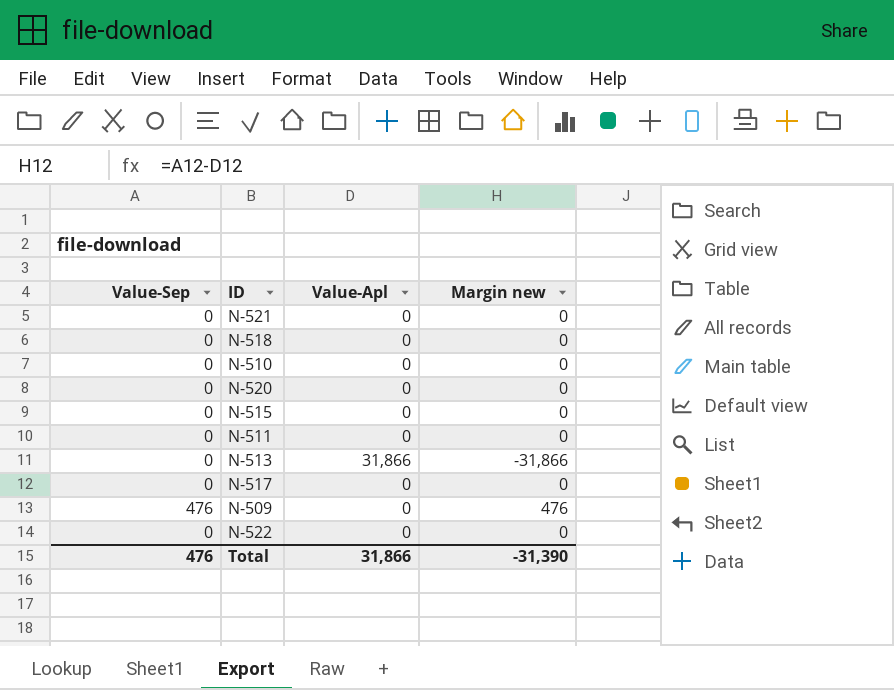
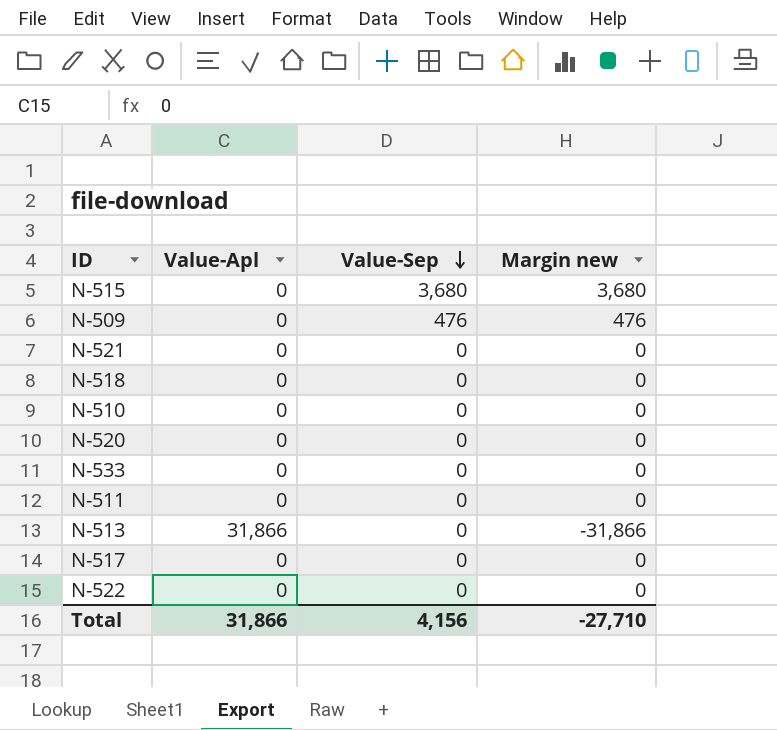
row order: none -> Value-Sep descending
column Value-Sep | position: 1 -> 3
N-515 | Value-Sep: 0 -> 3,680
N-515 | Margin new: 0 -> 3,680
row N-533: none -> 0 | 0 | 0
Total | Value-Sep: 476 -> 4,156
Total | Margin new: -31,390 -> -27,710

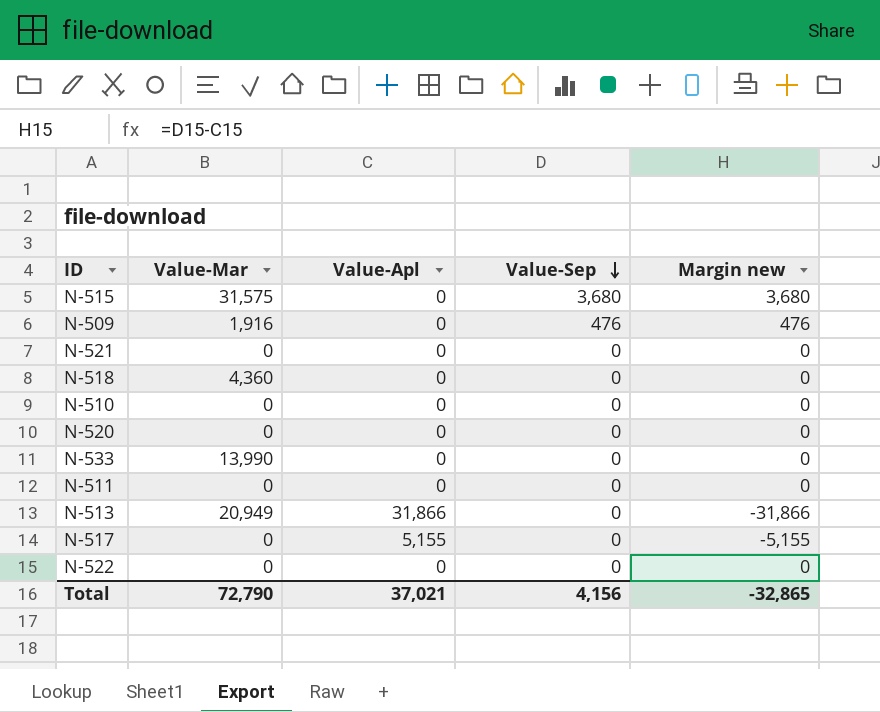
column Value-Mar | position: none -> 2
N-517 | Value-Apl: 0 -> 5,155
N-517 | Margin new: 0 -> -5,155
Total | Value-Apl: 31,866 -> 37,021
Total | Margin new: -27,710 -> -32,865

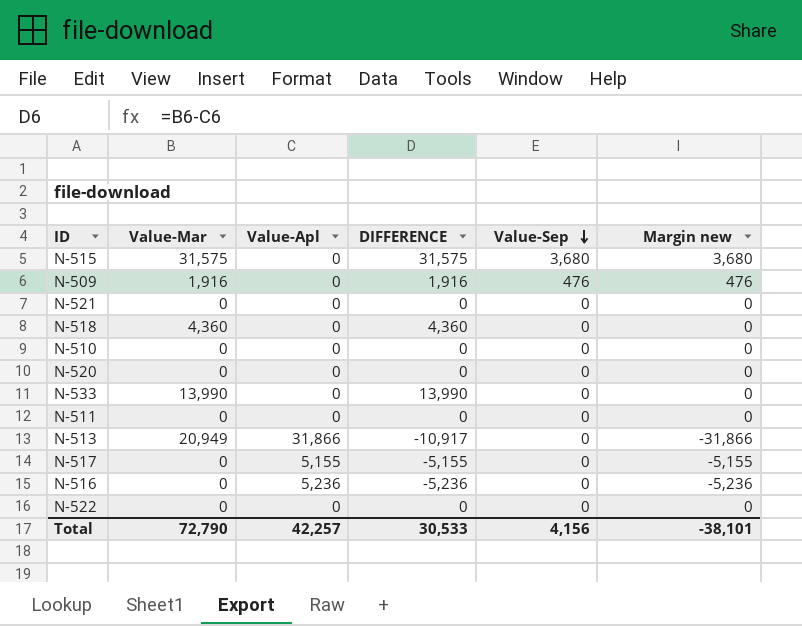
column DIFFERENCE | formula: none -> [Value-Mar] - [Value-Apl]
row N-516: none -> 0 | 5,236 | -5,236 | 0 | -5,236
Total | Value-Apl: 37,021 -> 42,257
Total | Margin new: -32,865 -> -38,101

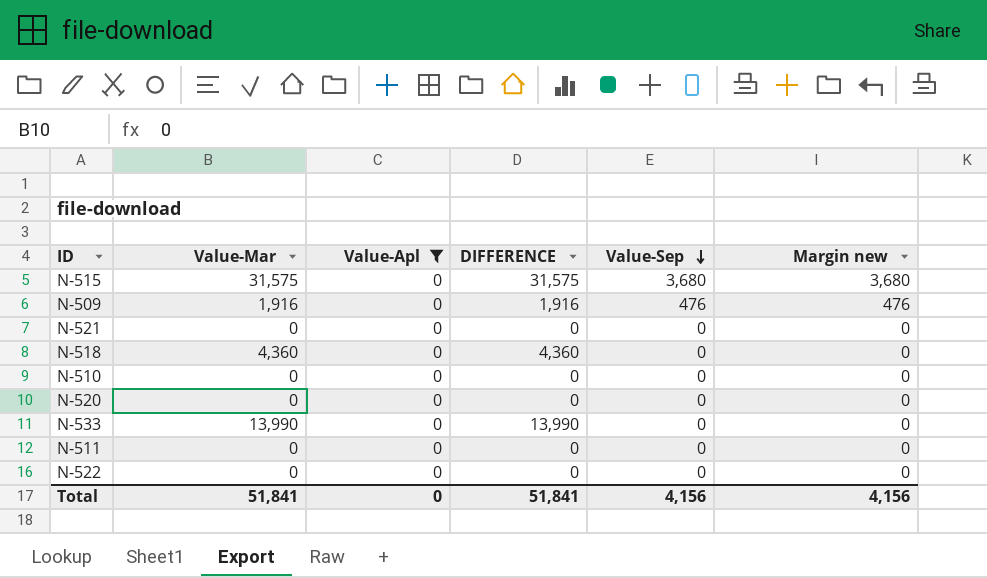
filter: none -> Value-Apl = 0
Total | Value-Mar: 72,790 -> 51,841
Total | Value-Apl: 42,257 -> 0
Total | DIFFERENCE: 30,533 -> 51,841
Total | Margin new: -38,101 -> 4,156

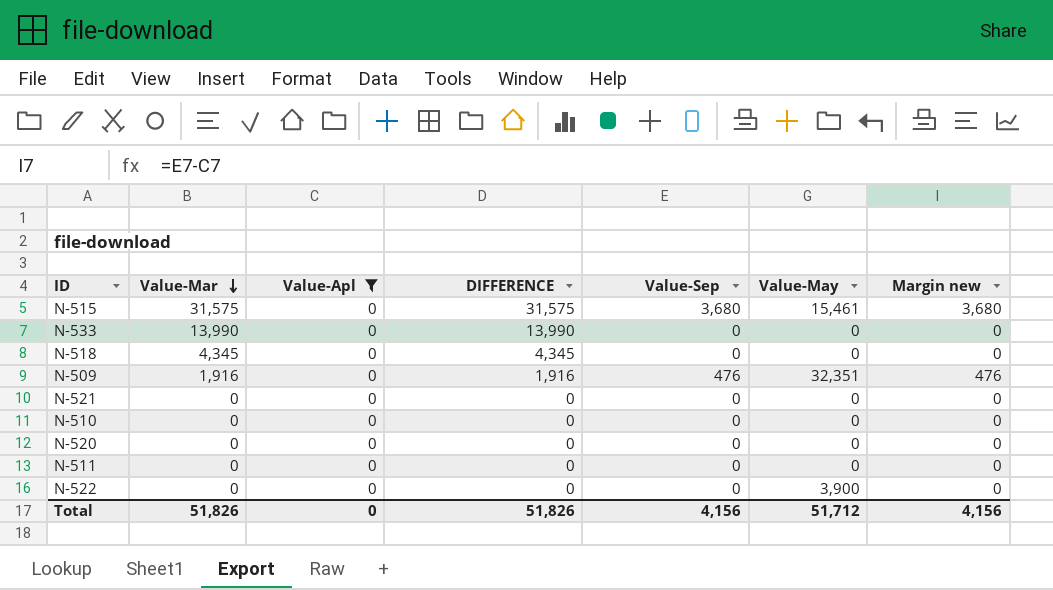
row order: Value-Sep descending -> Value-Mar descending
column Value-May | position: none -> 6
N-518 | Value-Mar: 4,360 -> 4,345
N-518 | DIFFERENCE: 4,360 -> 4,345
Total | Value-Mar: 51,841 -> 51,826
Total | DIFFERENCE: 51,841 -> 51,826

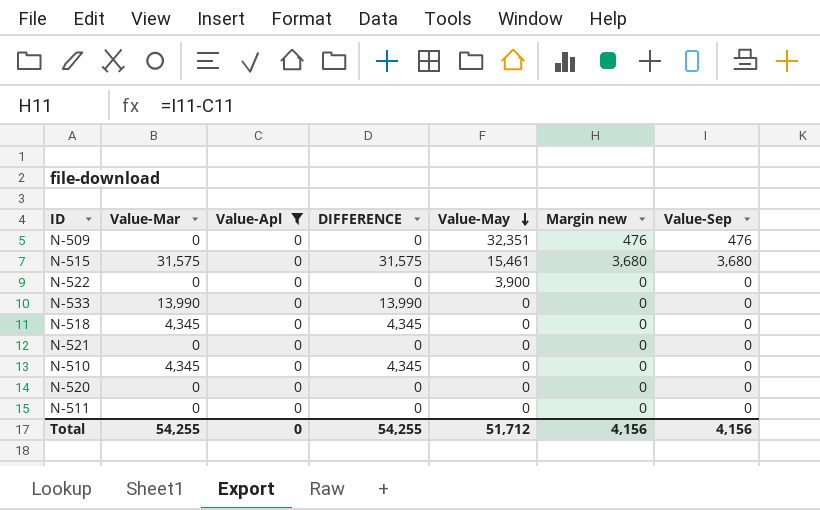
row order: Value-Mar descending -> Value-May descending
column Value-Sep | position: 5 -> 7
N-509 | Value-Mar: 1,916 -> 0
N-509 | DIFFERENCE: 1,916 -> 0
N-510 | Value-Mar: 0 -> 4,345
N-510 | DIFFERENCE: 0 -> 4,345
Total | Value-Mar: 51,826 -> 54,255
Total | DIFFERENCE: 51,826 -> 54,255

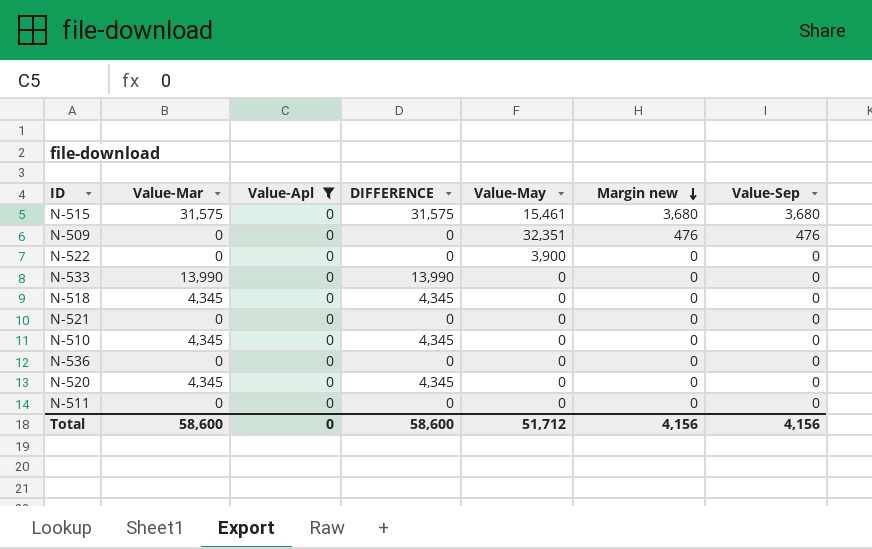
row order: Value-May descending -> Margin new descending
row N-536: none -> 0 | 0 | 0 | 0 | 0 | 0
N-520 | Value-Mar: 0 -> 4,345
N-520 | DIFFERENCE: 0 -> 4,345
Total | Value-Mar: 54,255 -> 58,600
Total | DIFFERENCE: 54,255 -> 58,600

